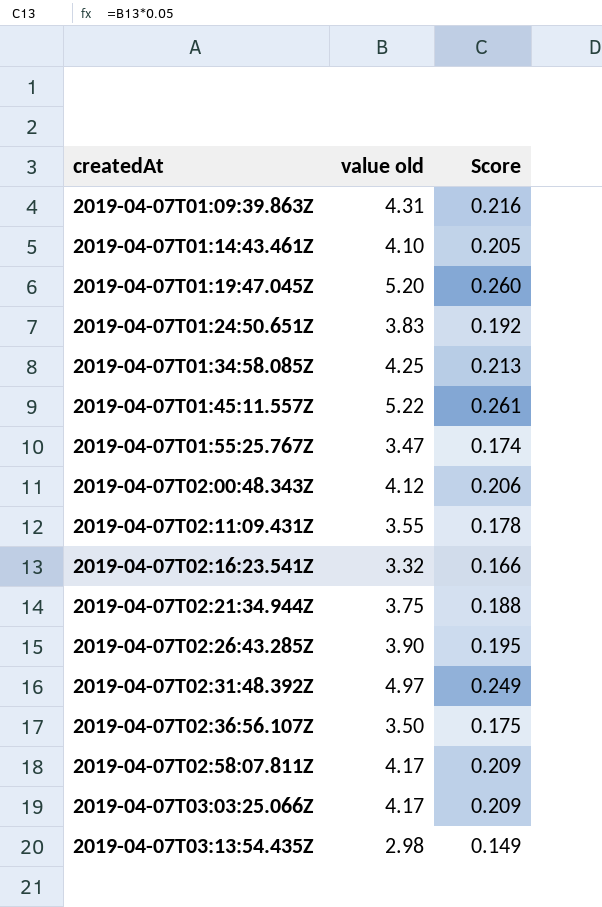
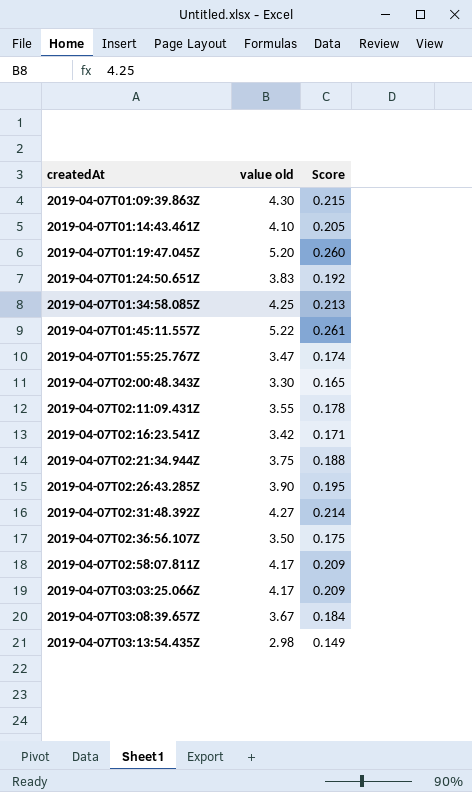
2019-04-07T01:09:39.863Z | value old: 4.31 -> 4.30
2019-04-07T01:09:39.863Z | Score: 0.216 -> 0.215
2019-04-07T02:00:48.343Z | value old: 4.12 -> 3.30
2019-04-07T02:00:48.343Z | Score: 0.206 -> 0.165
2019-04-07T02:16:23.541Z | value old: 3.32 -> 3.42
2019-04-07T02:16:23.541Z | Score: 0.166 -> 0.171
2019-04-07T02:31:48.392Z | value old: 4.97 -> 4.27
2019-04-07T02:31:48.392Z | Score: 0.249 -> 0.214
row 2019-04-07T03:08:39.657Z: none -> 3.67 | 0.184

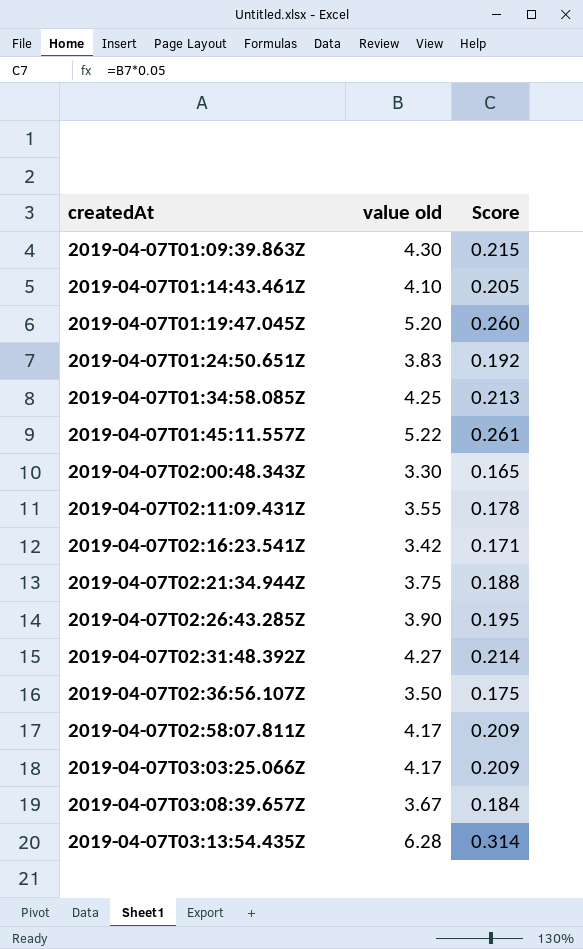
row 2019-04-07T01:55:25.767Z: 3.47 | 0.174 -> none
2019-04-07T03:13:54.435Z | value old: 2.98 -> 6.28
2019-04-07T03:13:54.435Z | Score: 0.149 -> 0.314

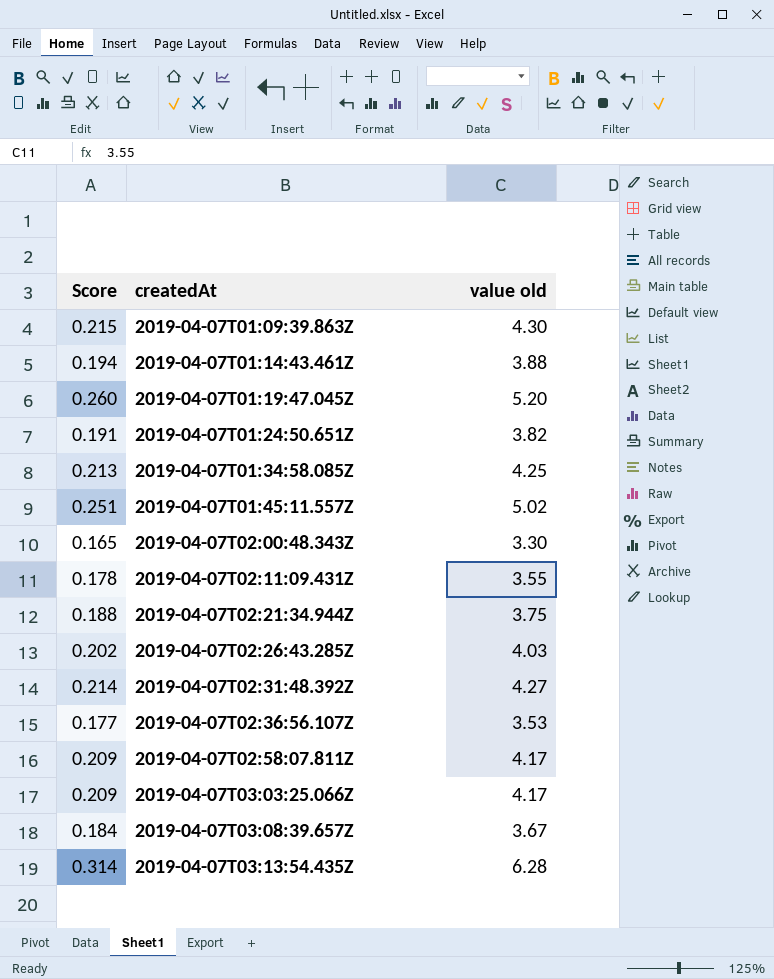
column Score | position: 3 -> 1
row 2019-04-07T02:16:23.541Z: 3.42 | 0.171 -> none
2019-04-07T01:14:43.461Z | Score: 0.205 -> 0.194
2019-04-07T01:14:43.461Z | value old: 4.10 -> 3.88
2019-04-07T01:24:50.651Z | Score: 0.192 -> 0.191
2019-04-07T01:24:50.651Z | value old: 3.83 -> 3.82
2019-04-07T01:45:11.557Z | Score: 0.261 -> 0.251
2019-04-07T01:45:11.557Z | value old: 5.22 -> 5.02
2019-04-07T02:26:43.285Z | Score: 0.195 -> 0.202
2019-04-07T02:26:43.285Z | value old: 3.90 -> 4.03
2019-04-07T02:36:56.107Z | Score: 0.175 -> 0.177
2019-04-07T02:36:56.107Z | value old: 3.50 -> 3.53

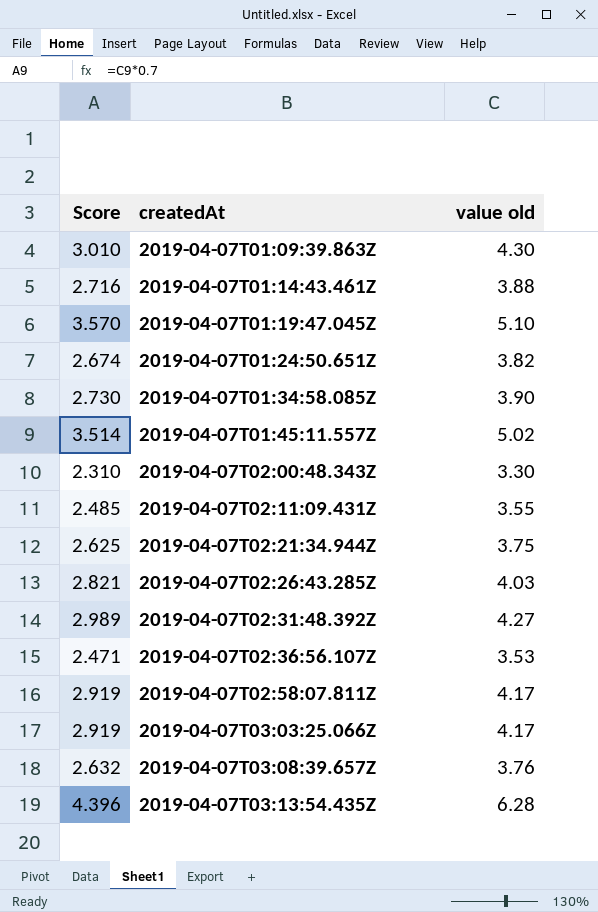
column Score | formula: [value old] * 0.05 -> [value old] * 0.7
2019-04-07T01:19:47.045Z | value old: 5.20 -> 5.10
2019-04-07T01:34:58.085Z | value old: 4.25 -> 3.90
2019-04-07T03:08:39.657Z | value old: 3.67 -> 3.76

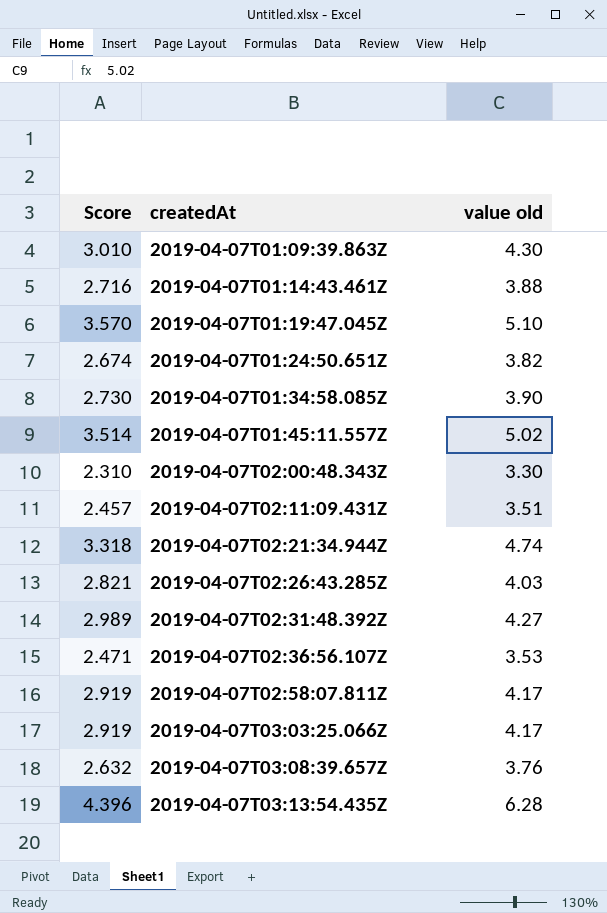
2019-04-07T02:11:09.431Z | Score: 2.485 -> 2.457
2019-04-07T02:11:09.431Z | value old: 3.55 -> 3.51
2019-04-07T02:21:34.944Z | Score: 2.625 -> 3.318
2019-04-07T02:21:34.944Z | value old: 3.75 -> 4.74

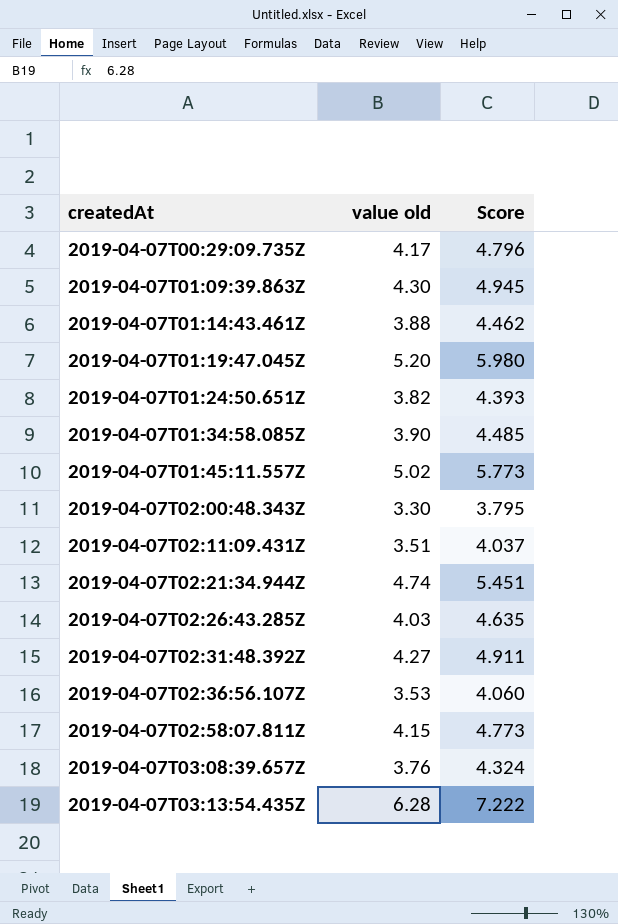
column Score | formula: [value old] * 0.7 -> [value old] * 1.15
column Score | position: 1 -> 3
row 2019-04-07T03:03:25.066Z: 2.919 | 4.17 -> none
row 2019-04-07T00:29:09.735Z: none -> 4.17 | 4.796
2019-04-07T01:19:47.045Z | value old: 5.10 -> 5.20
2019-04-07T02:58:07.811Z | value old: 4.17 -> 4.15

